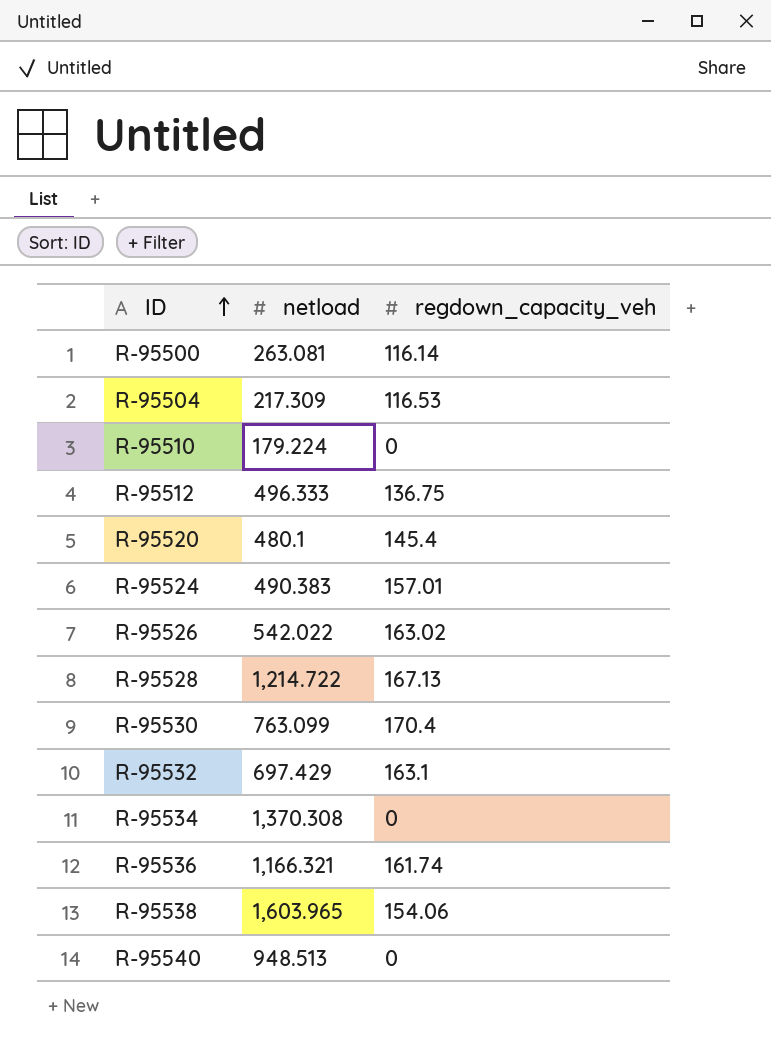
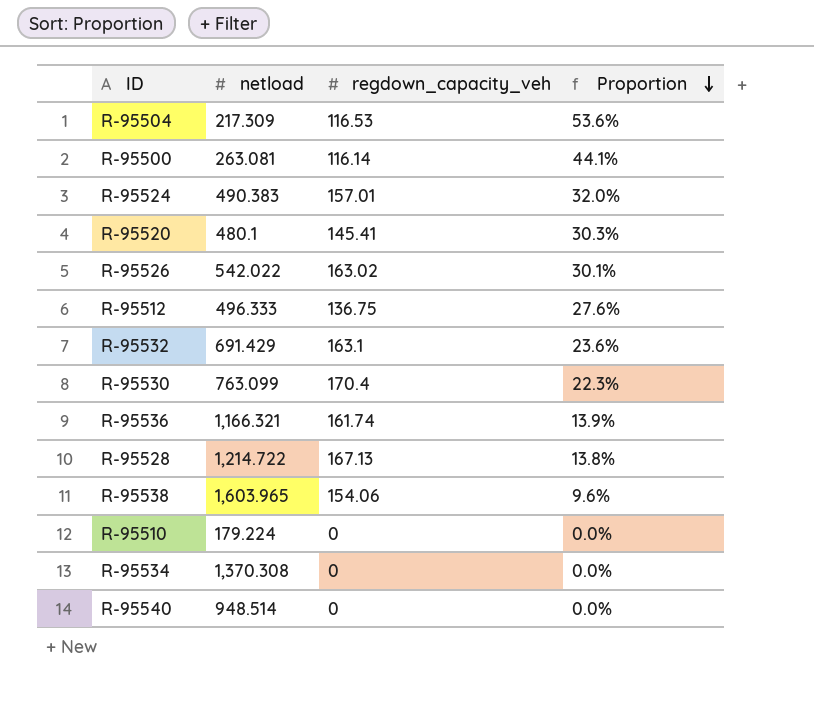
row order: ID ascending -> Proportion descending
column Proportion | formula: none -> [regdown_capacity_veh] / [netload]
R-95520 | regdown_capacity_veh: 145.4 -> 145.41
R-95532 | netload: 697.429 -> 691.429
R-95540 | netload: 948.513 -> 948.514

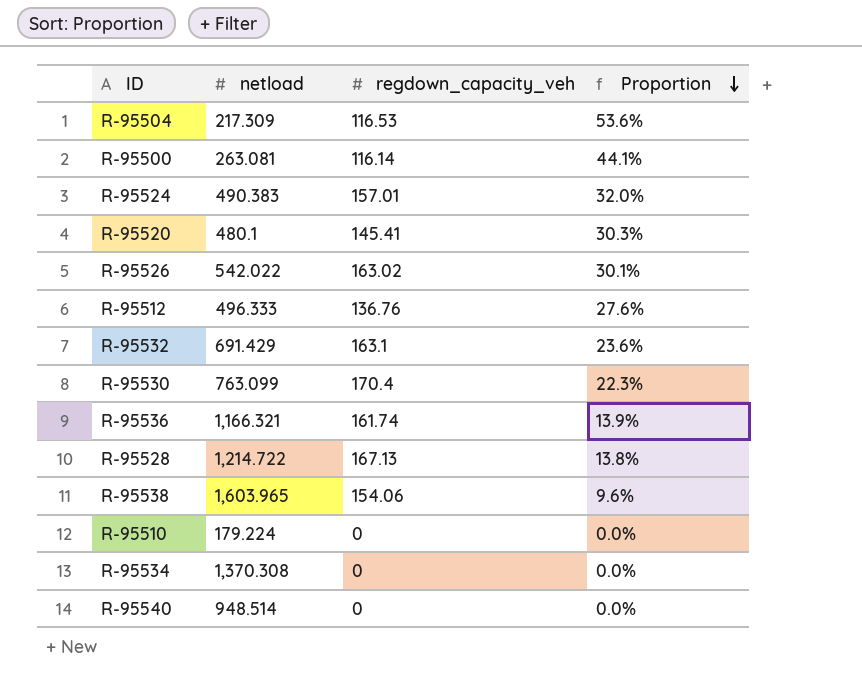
R-95512 | regdown_capacity_veh: 136.75 -> 136.76

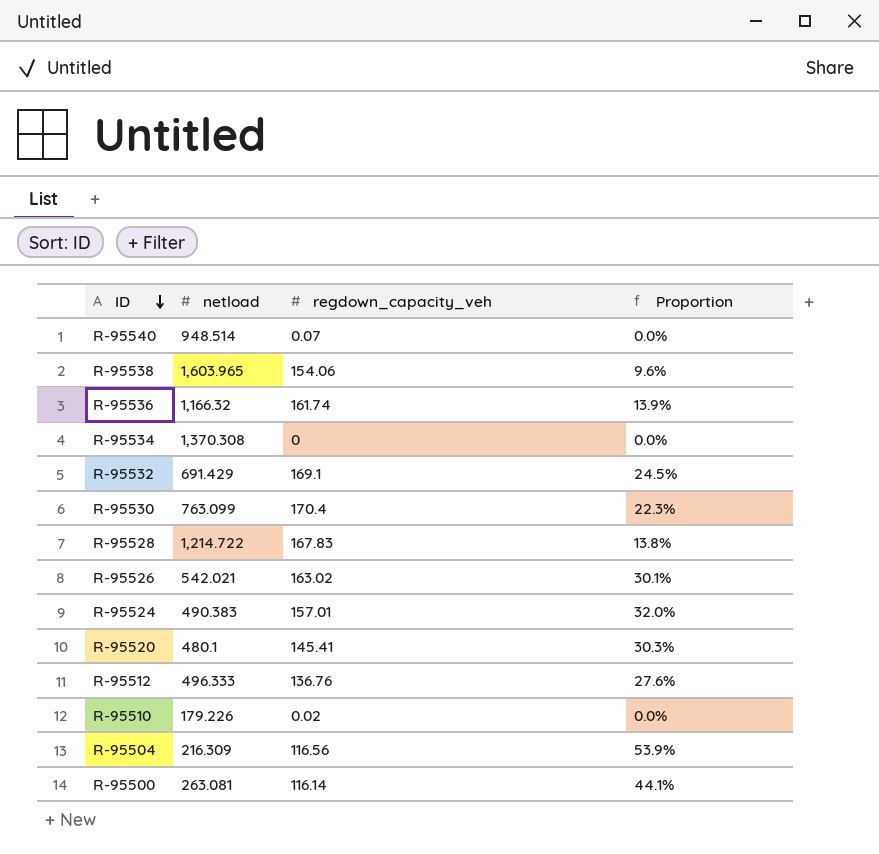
row order: Proportion descending -> ID descending
R-95540 | regdown_capacity_veh: 0 -> 0.07
R-95536 | netload: 1,166.321 -> 1,166.32
R-95532 | regdown_capacity_veh: 163.1 -> 169.1
R-95532 | Proportion: 23.6% -> 24.5%
R-95528 | regdown_capacity_veh: 167.13 -> 167.83
R-95526 | netload: 542.022 -> 542.021
R-95510 | netload: 179.224 -> 179.226
R-95510 | regdown_capacity_veh: 0 -> 0.02
R-95504 | netload: 217.309 -> 216.309
R-95504 | regdown_capacity_veh: 116.53 -> 116.56
R-95504 | Proportion: 53.6% -> 53.9%

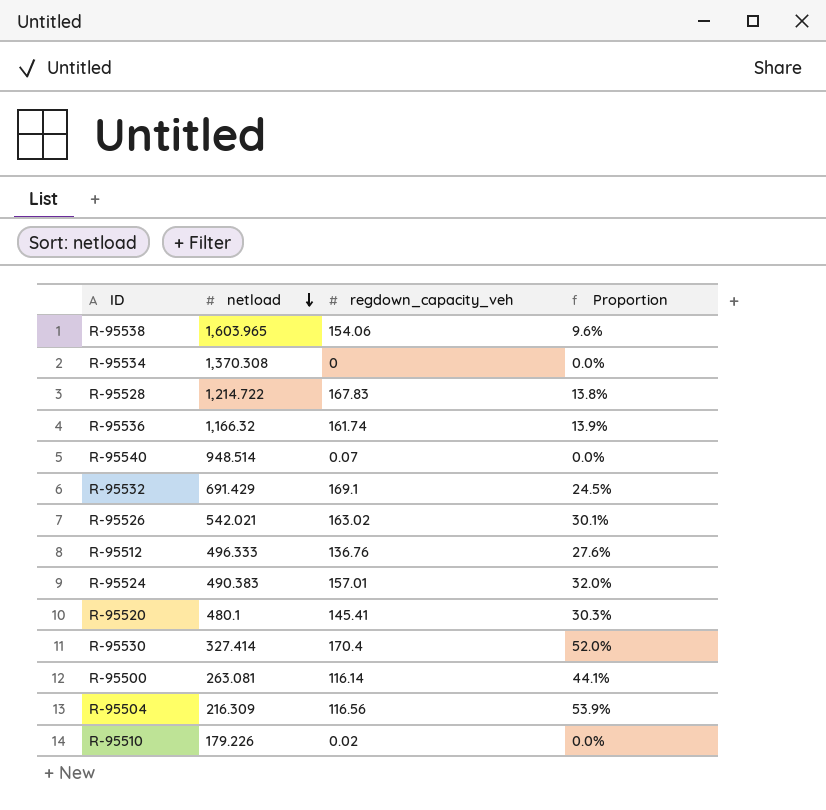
row order: ID descending -> netload descending
R-95530 | netload: 763.099 -> 327.414
R-95530 | Proportion: 22.3% -> 52.0%

